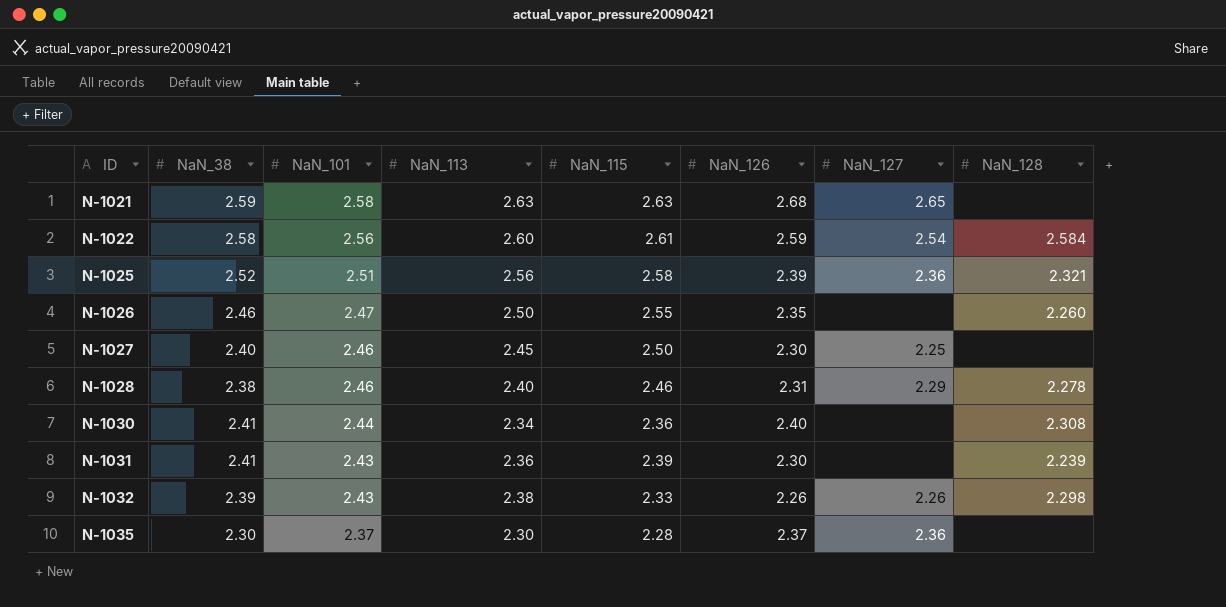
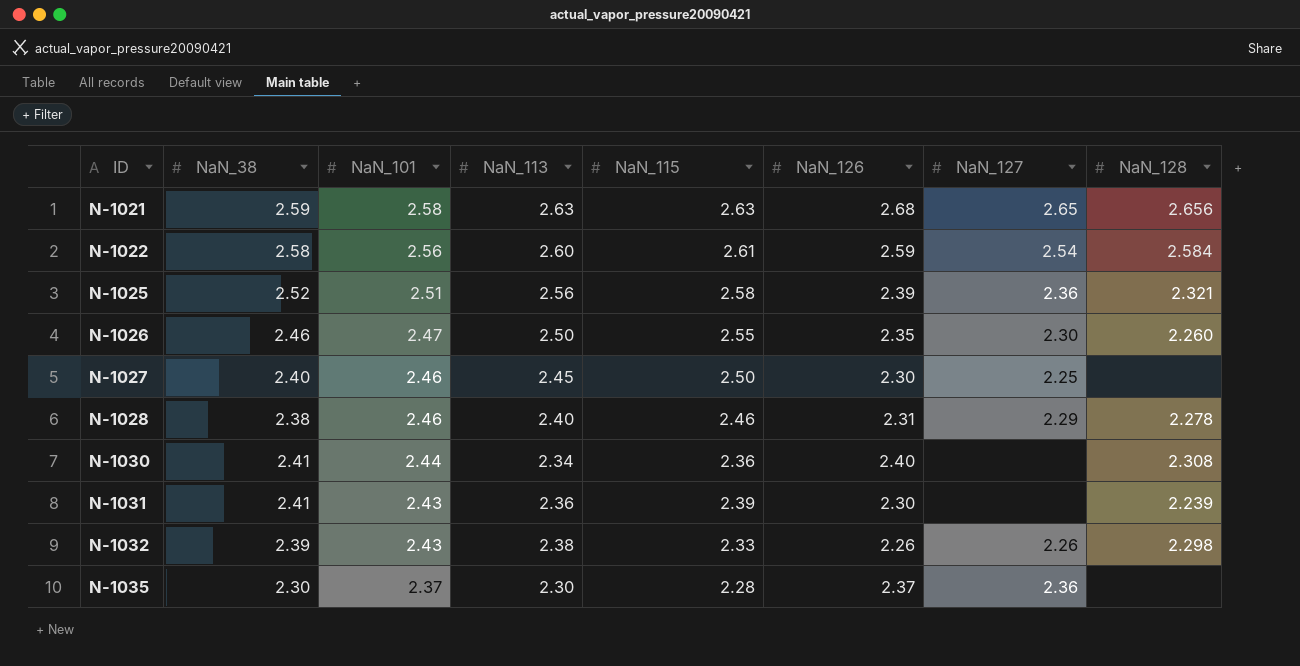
N-1021 | NaN_128: none -> 2.656
N-1026 | NaN_127: none -> 2.30

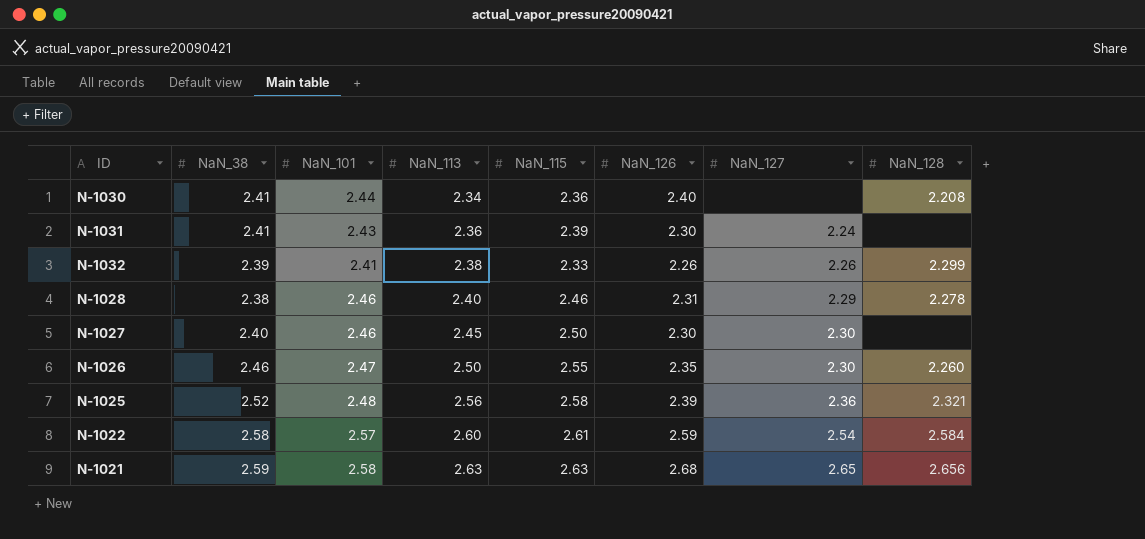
row order: ID ascending -> NaN_113 ascending
row N-1035: 2.30 | 2.37 | 2.30 | 2.28 | 2.37 | 2.36 | none -> none
N-1030 | NaN_128: 2.308 -> 2.208
N-1031 | NaN_127: none -> 2.24
N-1031 | NaN_128: 2.239 -> none
N-1032 | NaN_101: 2.43 -> 2.41
N-1032 | NaN_128: 2.298 -> 2.299
N-1027 | NaN_127: 2.25 -> 2.30
N-1025 | NaN_101: 2.51 -> 2.48
N-1022 | NaN_101: 2.56 -> 2.57

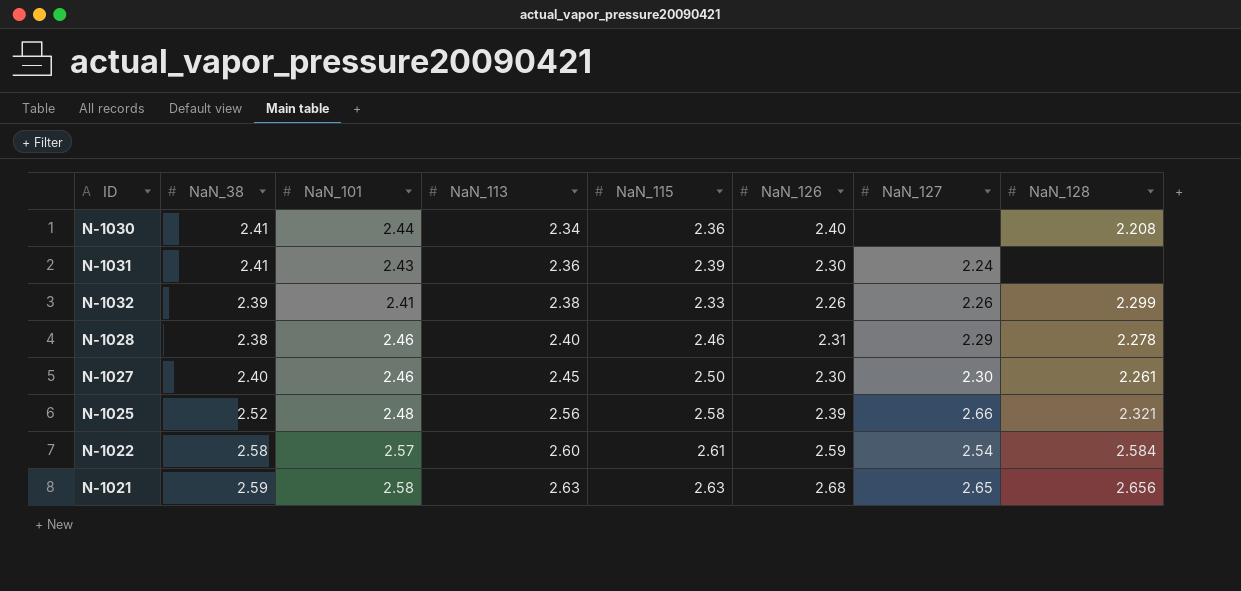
row N-1026: 2.46 | 2.47 | 2.50 | 2.55 | 2.35 | 2.30 | 2.260 -> none
N-1027 | NaN_128: none -> 2.261
N-1025 | NaN_127: 2.36 -> 2.66

